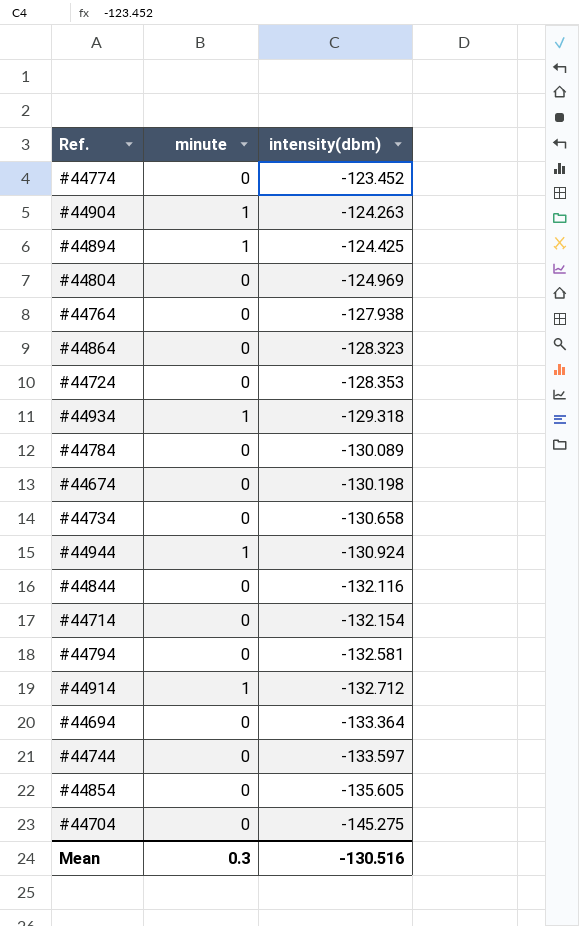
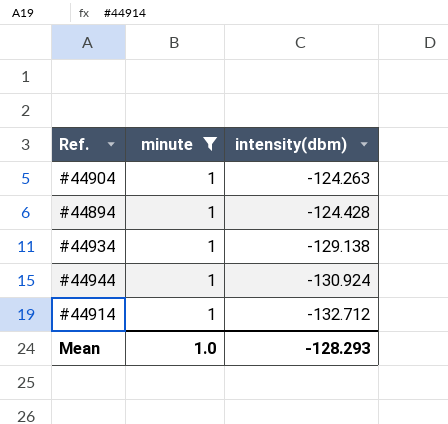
filter: none -> minute = 1
#44894 | intensity(dbm): -124.425 -> -124.428
#44934 | intensity(dbm): -129.318 -> -129.138
Mean | minute: 0.3 -> 1.0
Mean | intensity(dbm): -130.516 -> -128.293

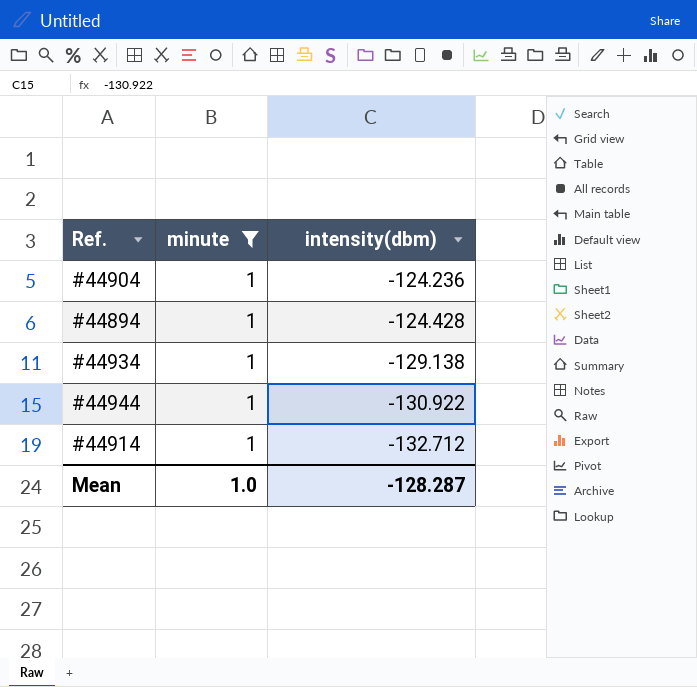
#44904 | intensity(dbm): -124.263 -> -124.236
#44944 | intensity(dbm): -130.924 -> -130.922
Mean | intensity(dbm): -128.293 -> -128.287

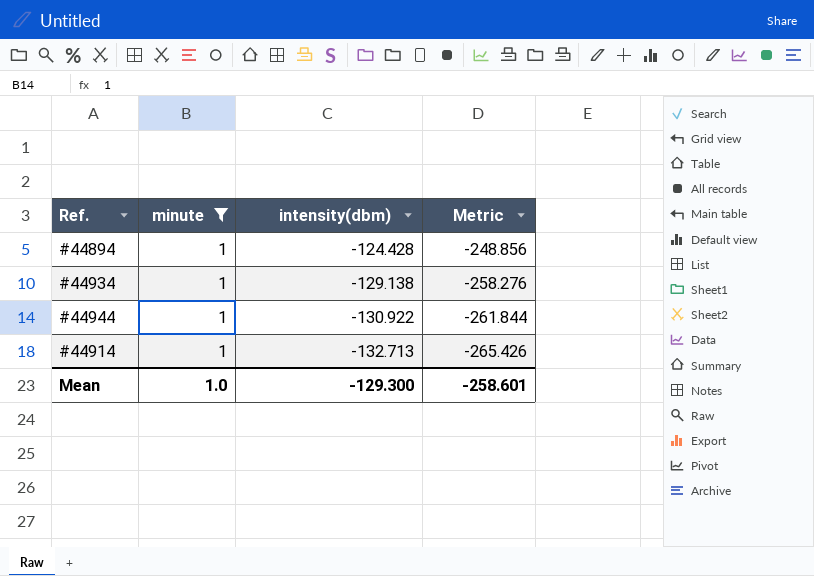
column Metric | formula: none -> [intensity(dbm)] * 2
row #44904: 1 | -124.236 -> none
#44914 | intensity(dbm): -132.712 -> -132.713
Mean | intensity(dbm): -128.287 -> -129.300

